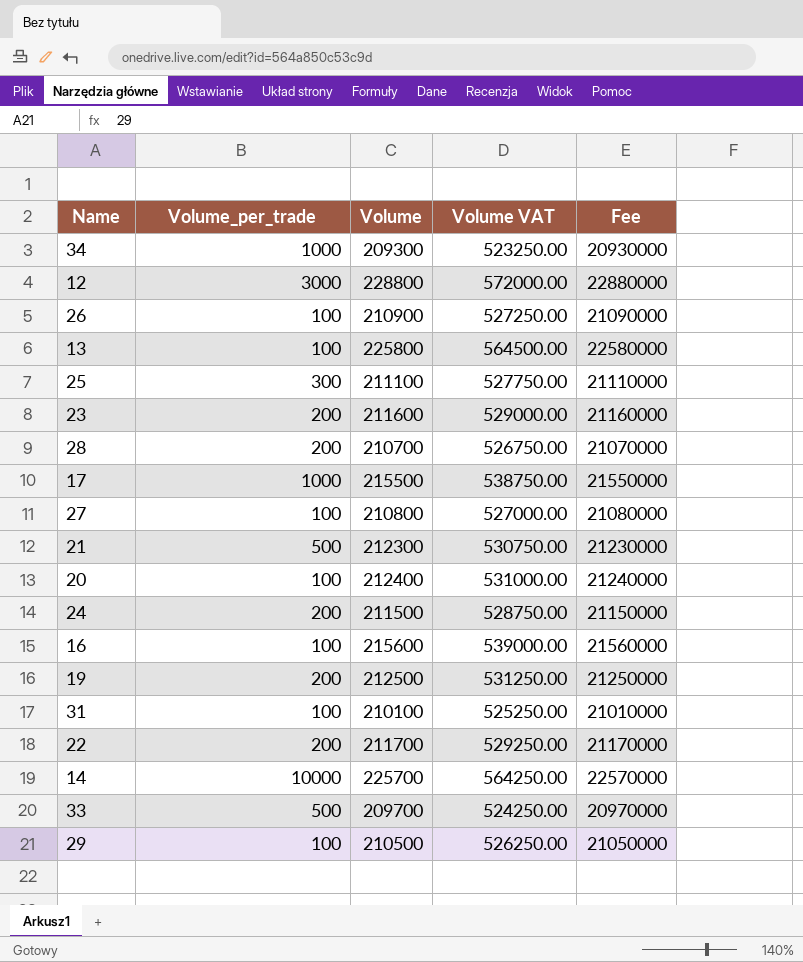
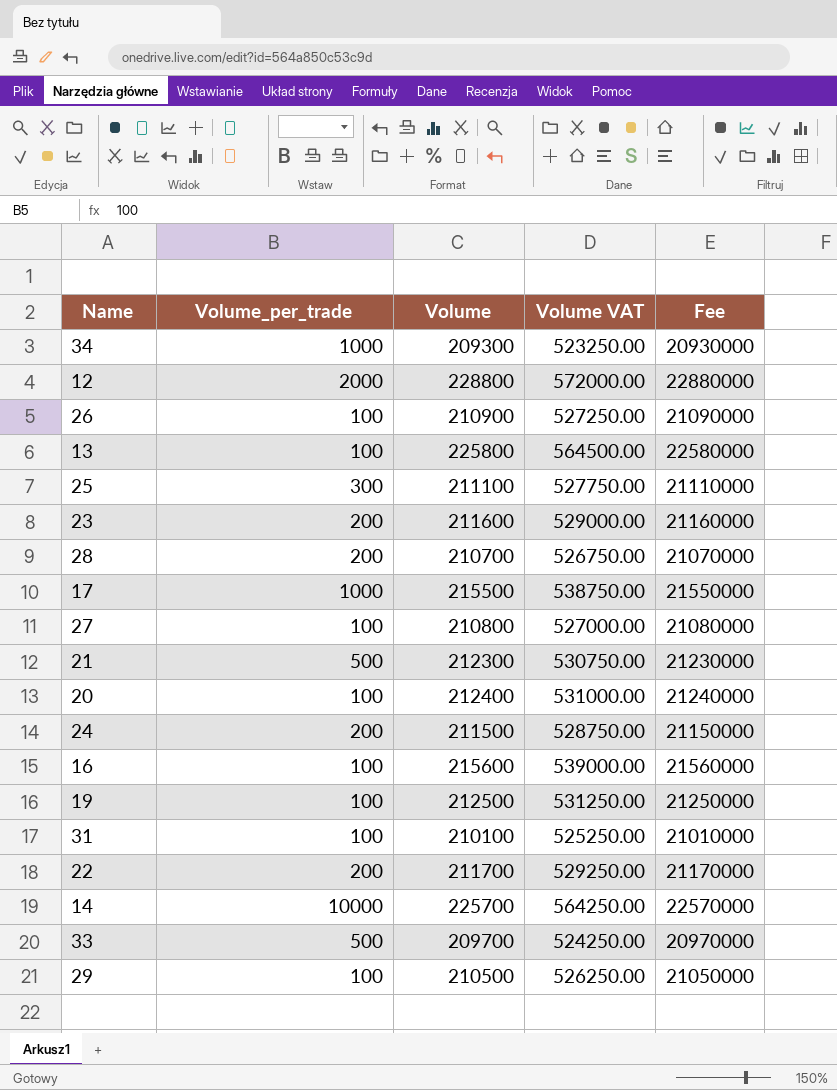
12 | Volume_per_trade: 3000 -> 2000
19 | Volume_per_trade: 200 -> 100

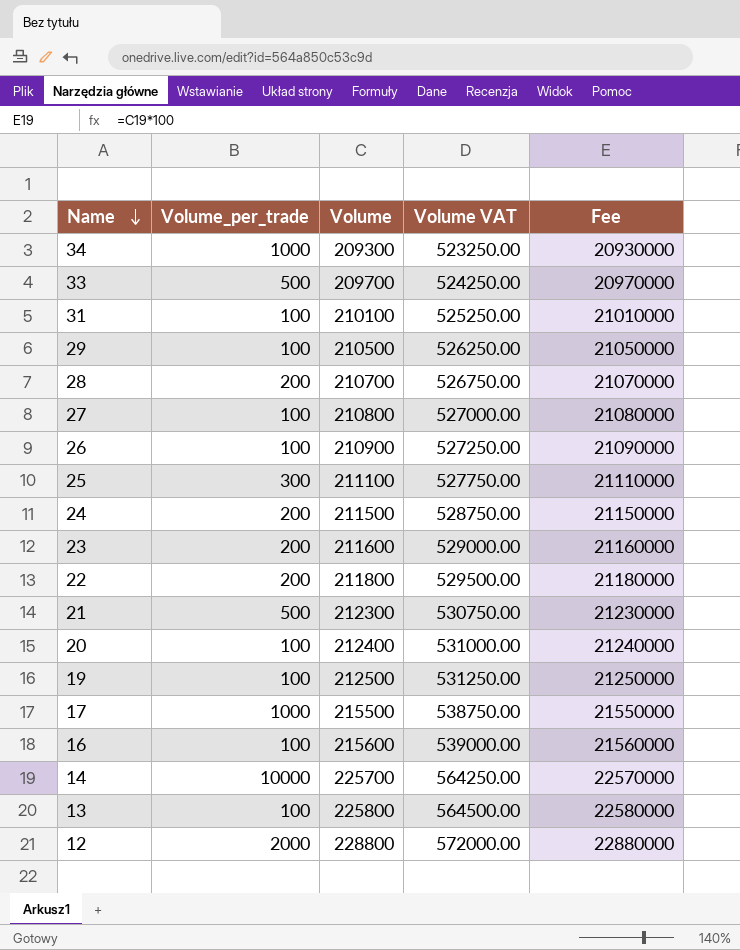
row order: none -> Name descending
22 | Volume: 211700 -> 211800
22 | Volume VAT: 529250.00 -> 529500.00
22 | Fee: 21170000 -> 21180000

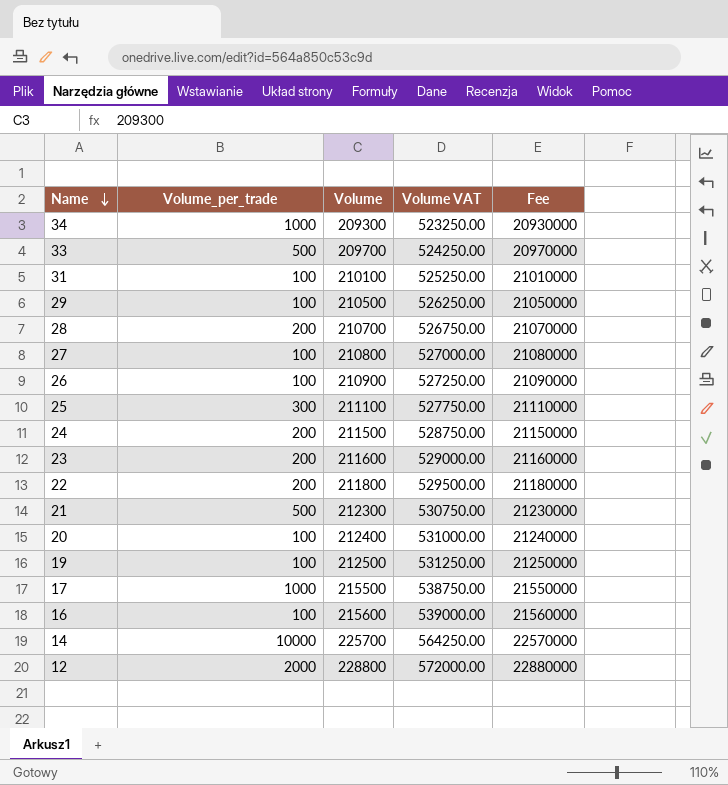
row 13: 100 | 225800 | 564500.00 | 22580000 -> none

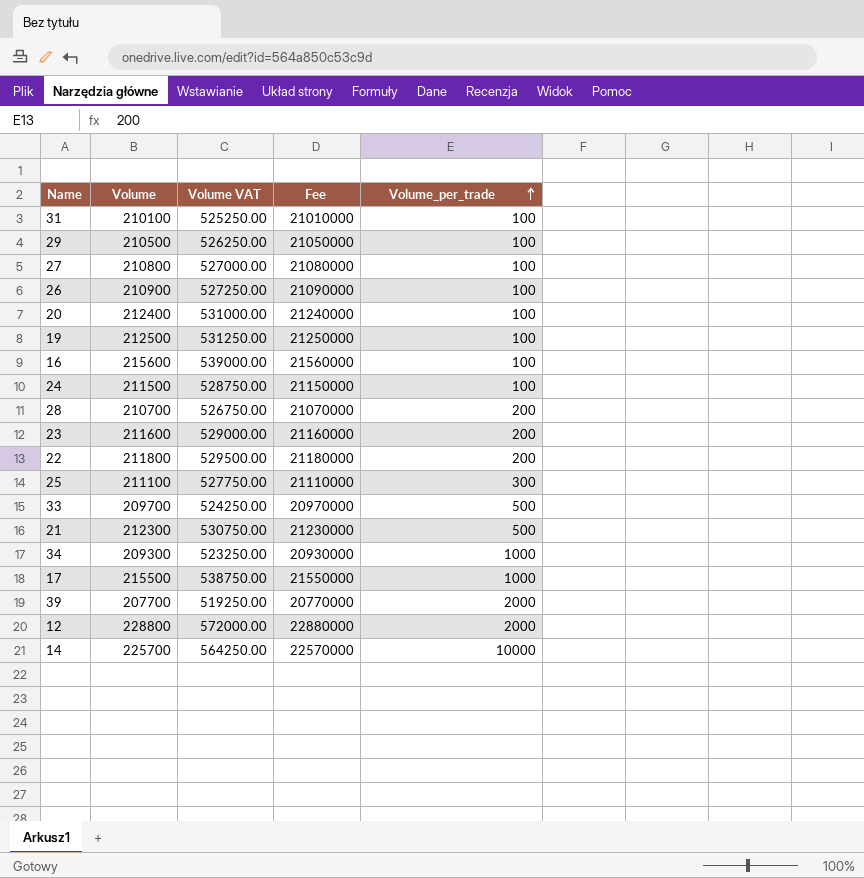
row order: Name descending -> Volume_per_trade ascending
column Volume_per_trade | position: 2 -> 5
24 | Volume_per_trade: 200 -> 100
row 39: none -> 207700 | 519250.00 | 20770000 | 2000

